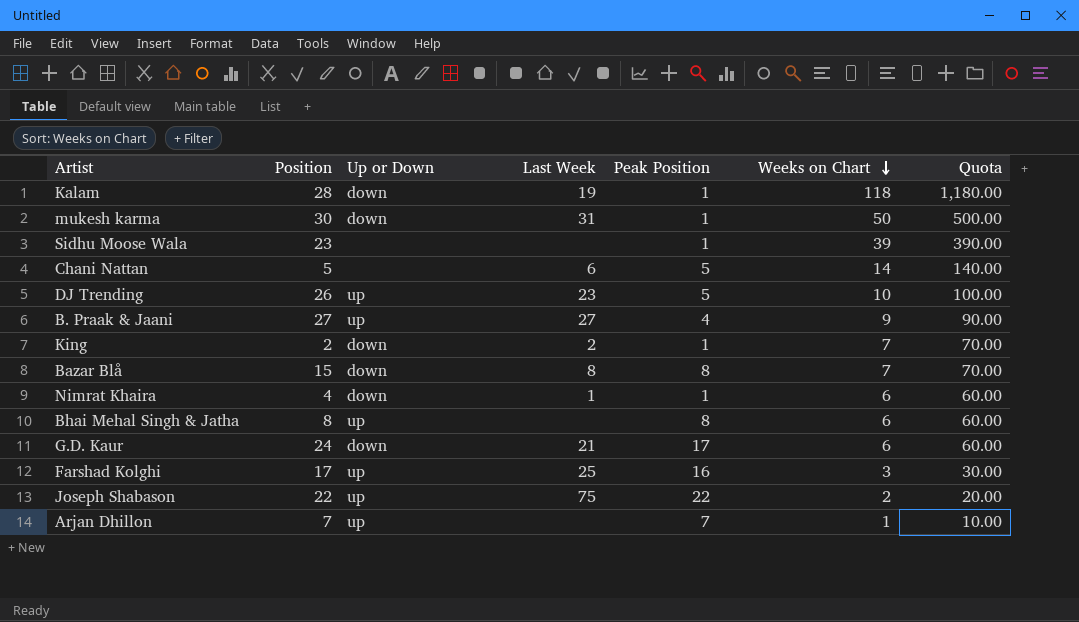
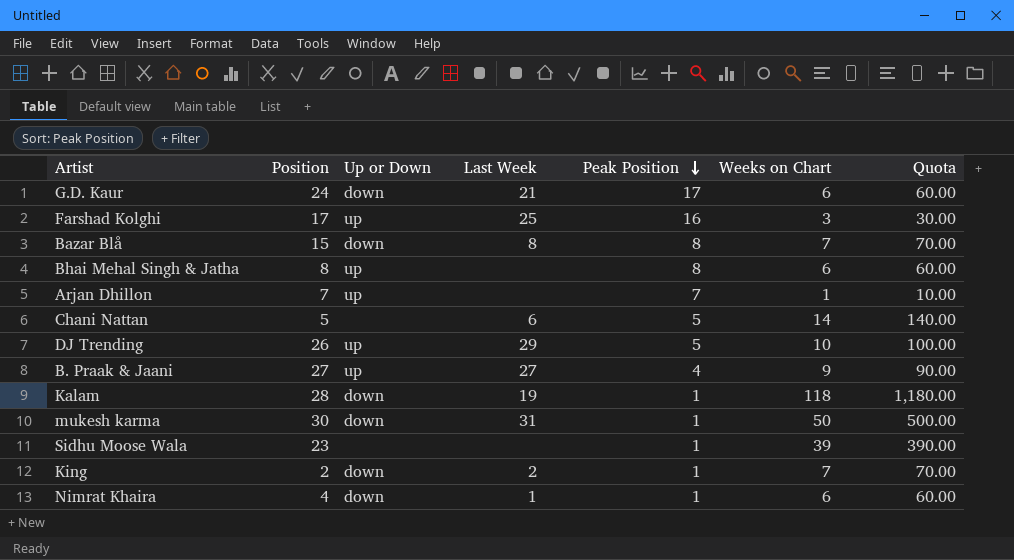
row order: Weeks on Chart descending -> Peak Position descending
row Joseph Shabason: 22 | up | 75 | 22 | 2 | 20.00 -> none
DJ Trending | Last Week: 23 -> 29

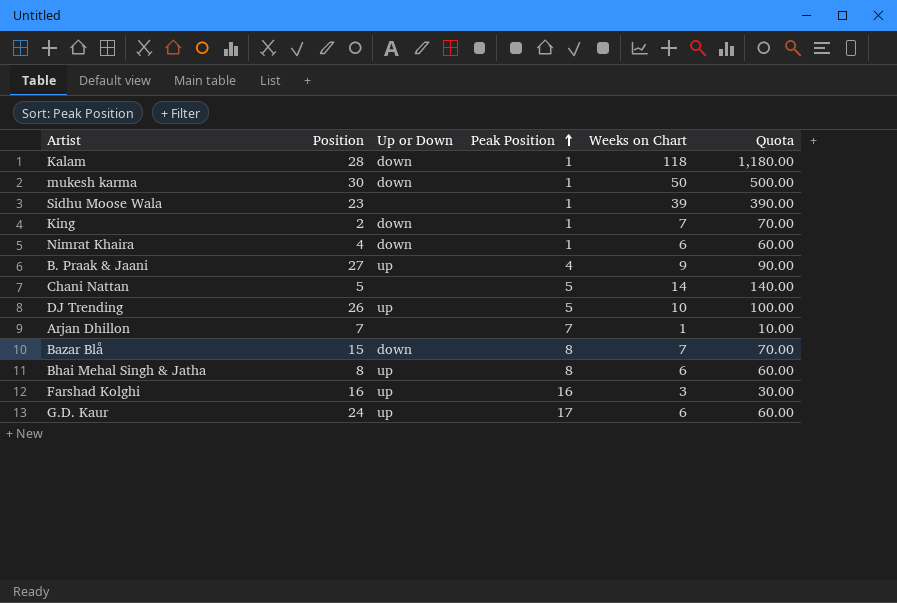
row order: Peak Position descending -> Peak Position ascending
column Last Week | position: 4 -> none
Arjan Dhillon | Up or Down: up -> none
Farshad Kolghi | Position: 17 -> 16
G.D. Kaur | Up or Down: down -> up

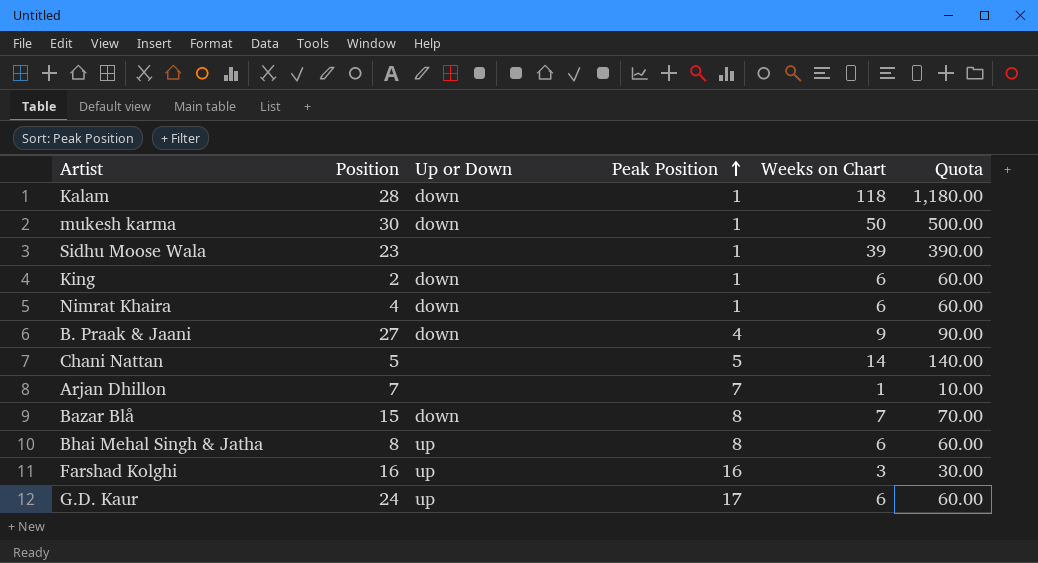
row DJ Trending: 26 | up | 5 | 10 | 100.00 -> none
King | Weeks on Chart: 7 -> 6
King | Quota: 70.00 -> 60.00
B. Praak & Jaani | Up or Down: up -> down

